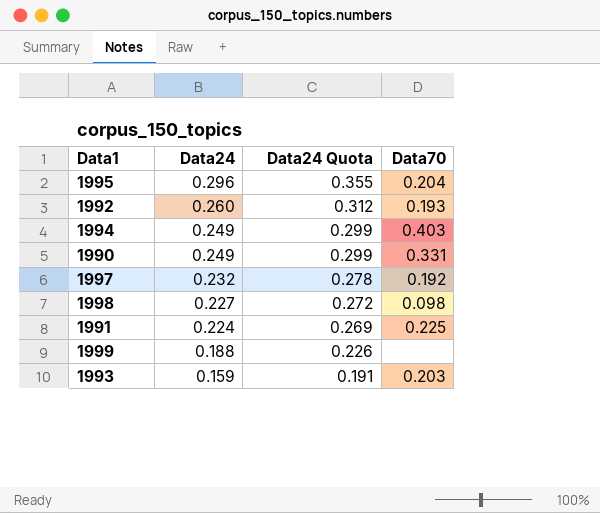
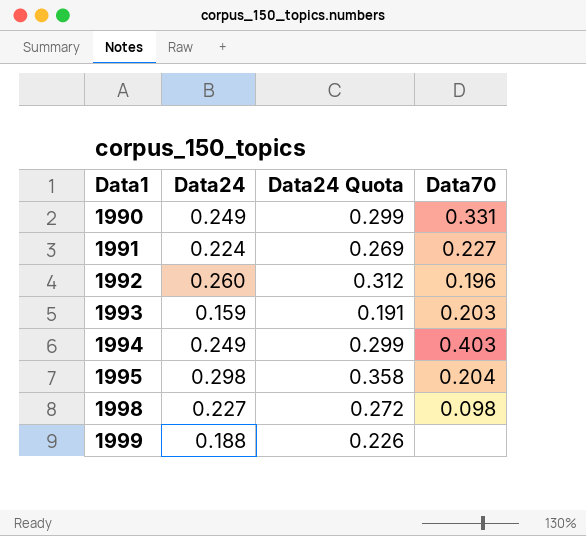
row order: Data24 descending -> Data1 ascending
row 1997: 0.232 | 0.278 | 0.192 -> none
1991 | Data70: 0.225 -> 0.227
1992 | Data70: 0.193 -> 0.196
1995 | Data24: 0.296 -> 0.298
1995 | Data24 Quota: 0.355 -> 0.358

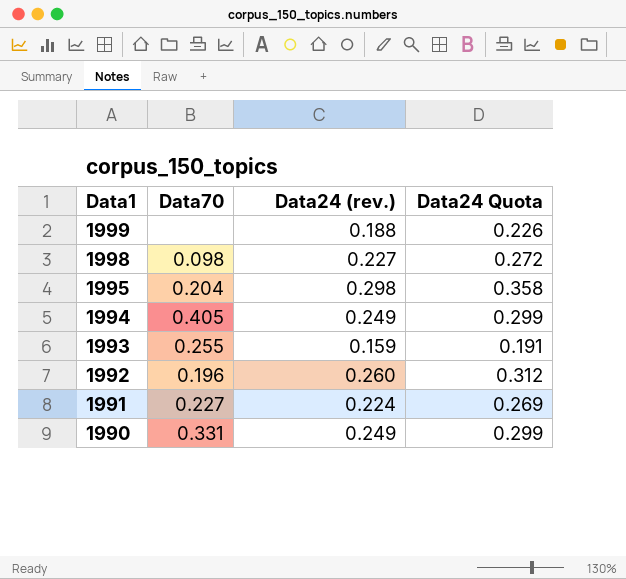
row order: Data1 ascending -> Data1 descending
column Data70 | position: 4 -> 2
column name: Data24 -> Data24 (rev.)
1994 | Data70: 0.403 -> 0.405
1993 | Data70: 0.203 -> 0.255

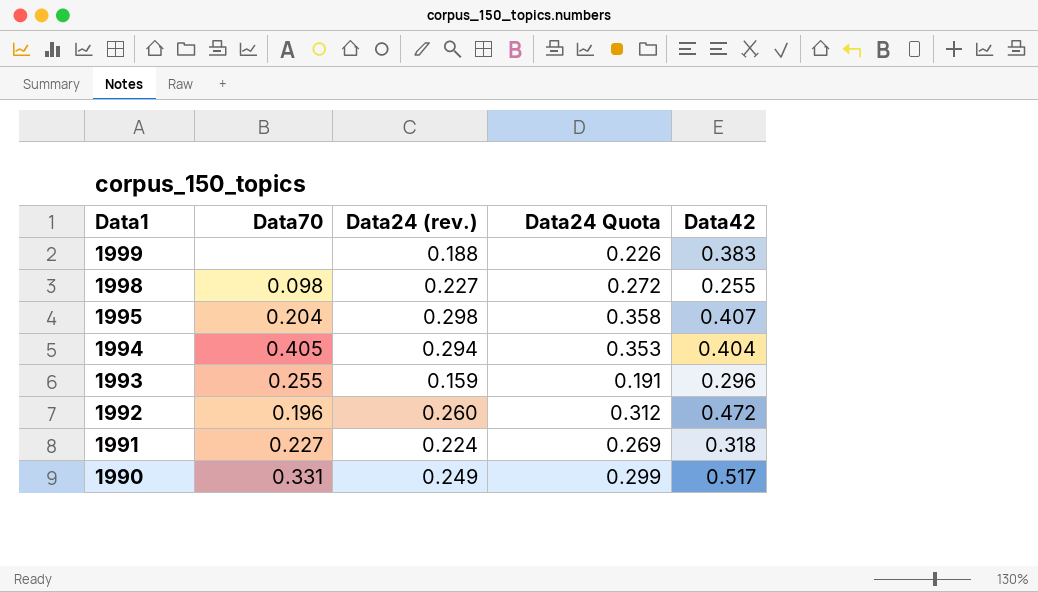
column Data42 | position: none -> 5
1994 | Data24 (rev.): 0.249 -> 0.294
1994 | Data24 Quota: 0.299 -> 0.353

